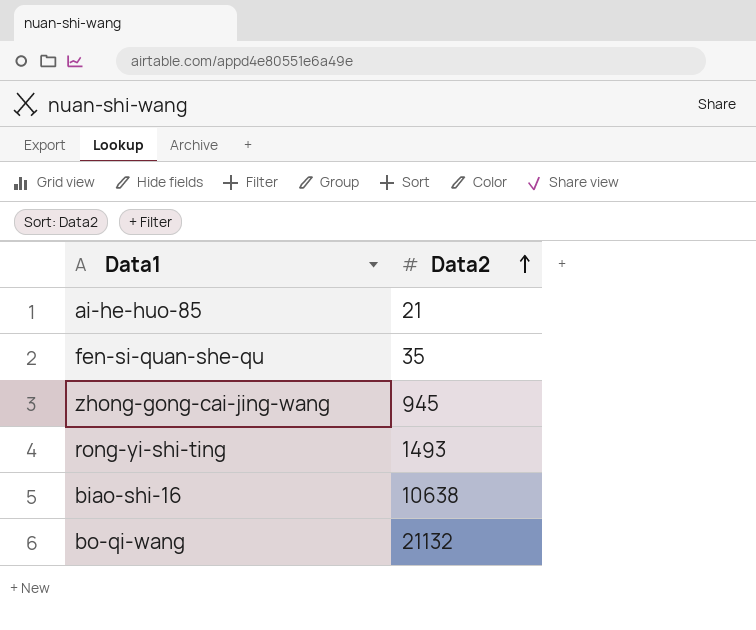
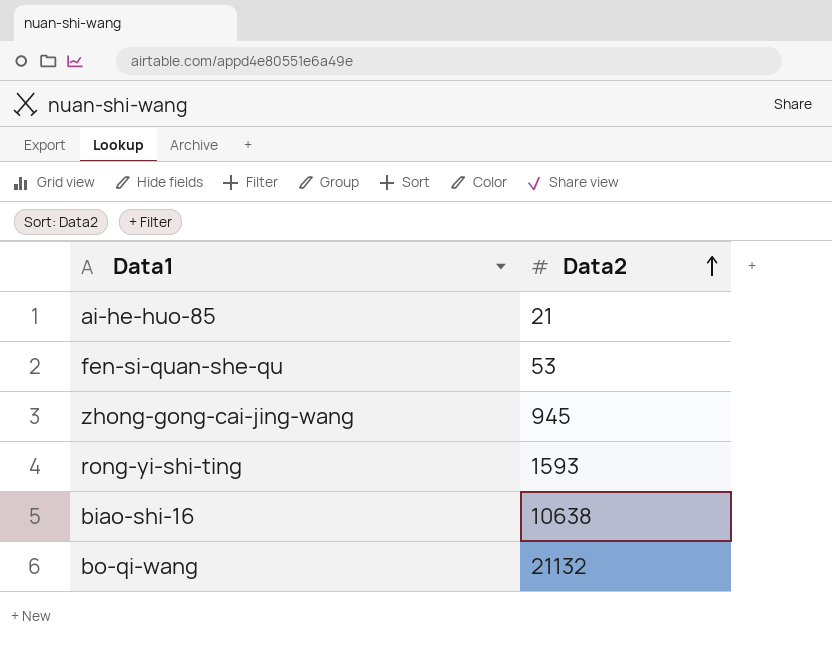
fen-si-quan-she-qu | Data2: 35 -> 53
rong-yi-shi-ting | Data2: 1493 -> 1593

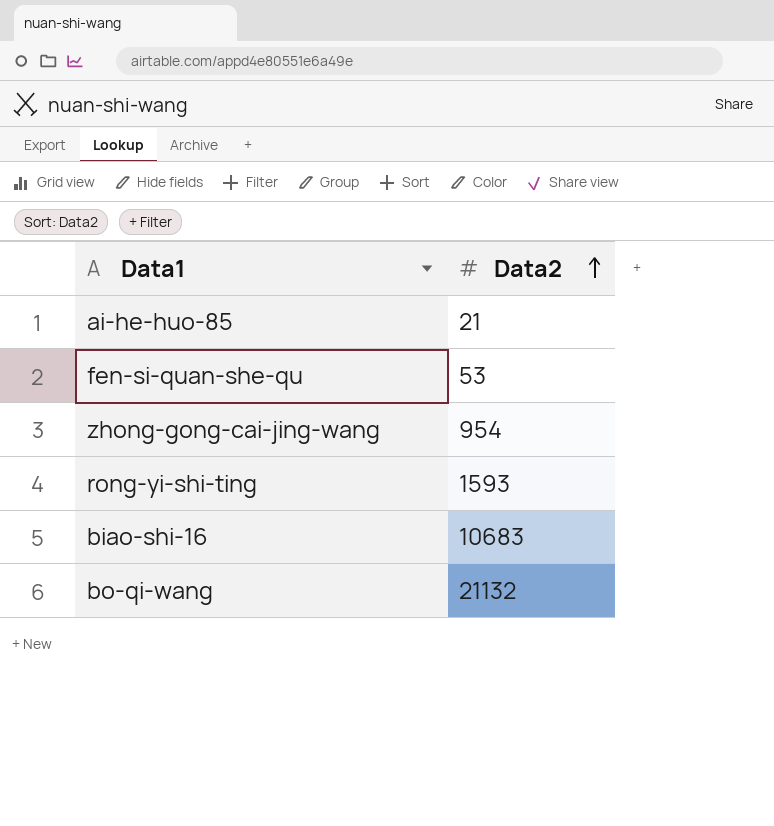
zhong-gong-cai-jing-wang | Data2: 945 -> 954
biao-shi-16 | Data2: 10638 -> 10683

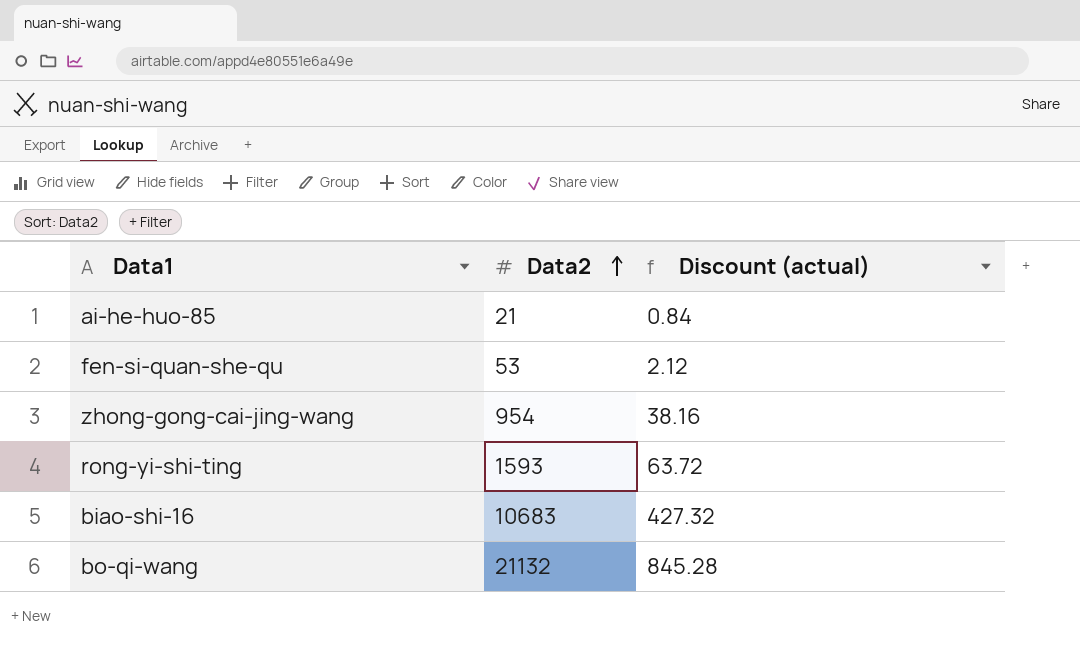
column Discount (actual) | formula: none -> [Data2] * 0.04

